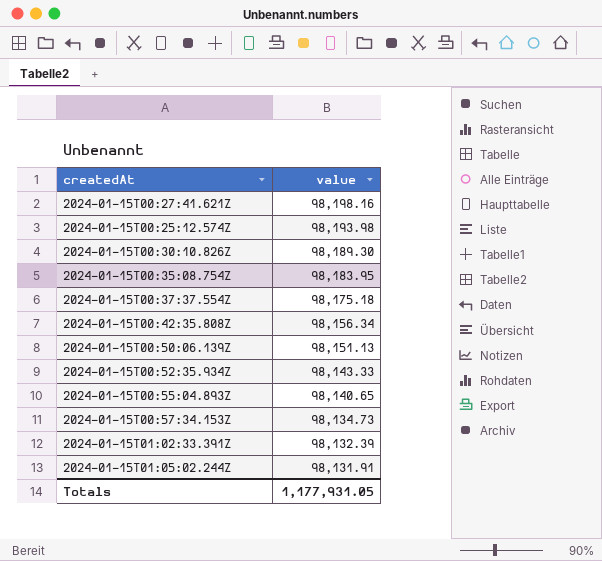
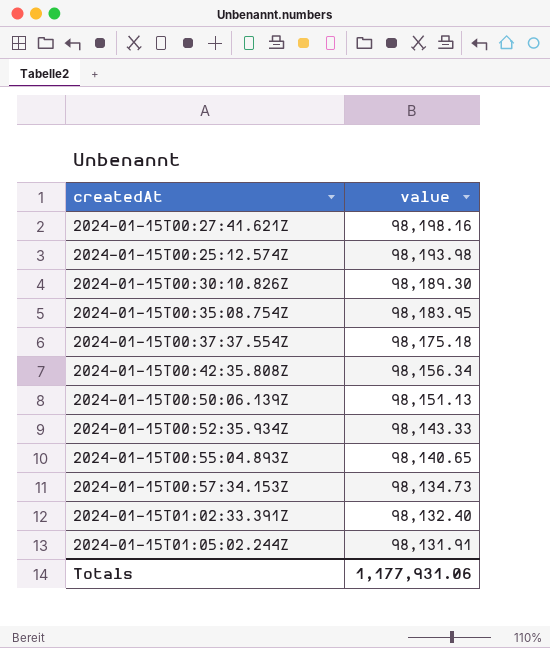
2024-01-15T01:02:33.391Z | value: 98,132.39 -> 98,132.40
Totals | value: 1,177,931.05 -> 1,177,931.06

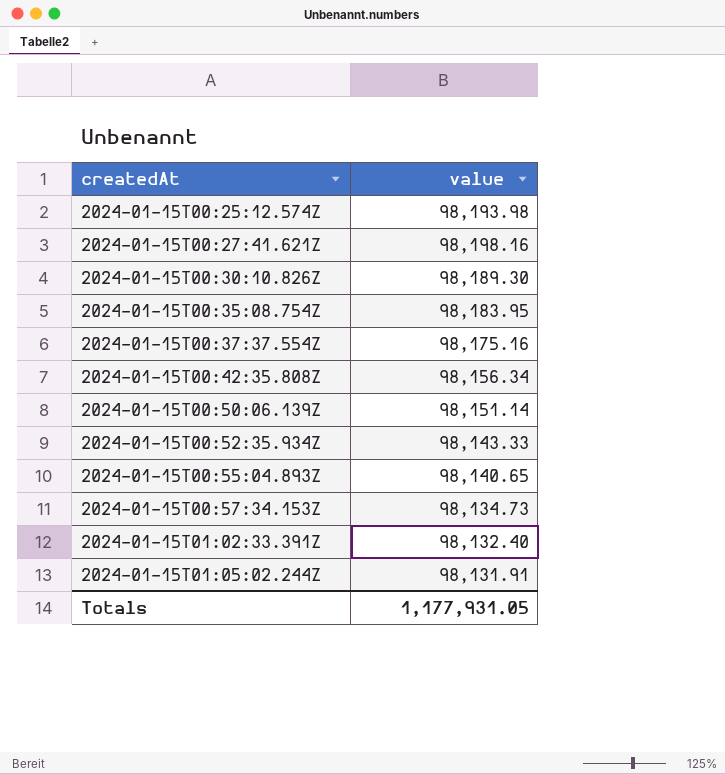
row order: value descending -> createdAt ascending
2024-01-15T00:37:37.554Z | value: 98,175.18 -> 98,175.16
2024-01-15T00:50:06.139Z | value: 98,151.13 -> 98,151.14
Totals | value: 1,177,931.06 -> 1,177,931.05

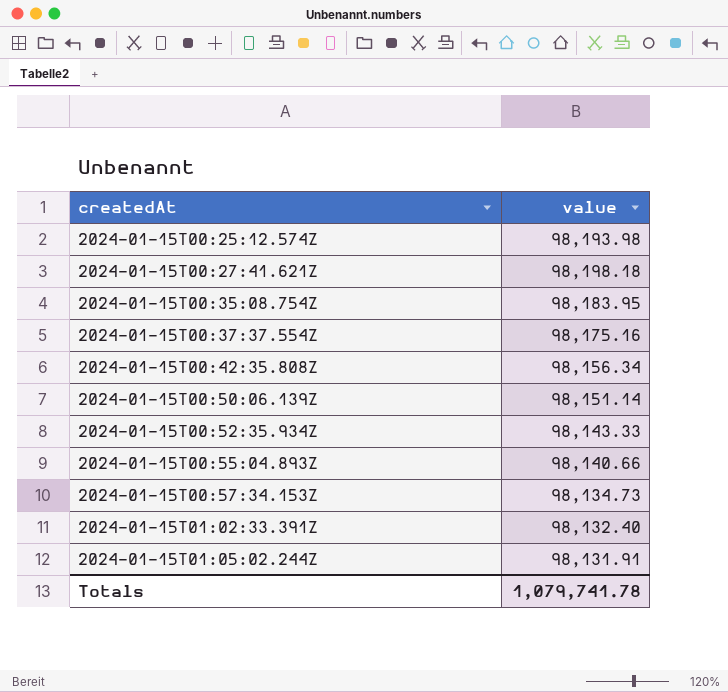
row 2024-01-15T00:30:10.826Z: 98,189.30 -> none
2024-01-15T00:27:41.621Z | value: 98,198.16 -> 98,198.18
2024-01-15T00:55:04.893Z | value: 98,140.65 -> 98,140.66
Totals | value: 1,177,931.05 -> 1,079,741.78

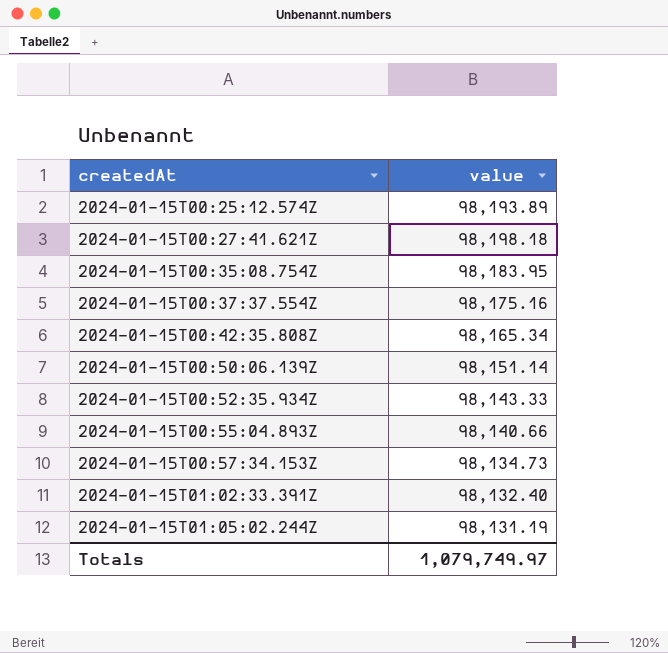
2024-01-15T00:25:12.574Z | value: 98,193.98 -> 98,193.89
2024-01-15T00:42:35.808Z | value: 98,156.34 -> 98,165.34
2024-01-15T01:05:02.244Z | value: 98,131.91 -> 98,131.19
Totals | value: 1,079,741.78 -> 1,079,749.97

